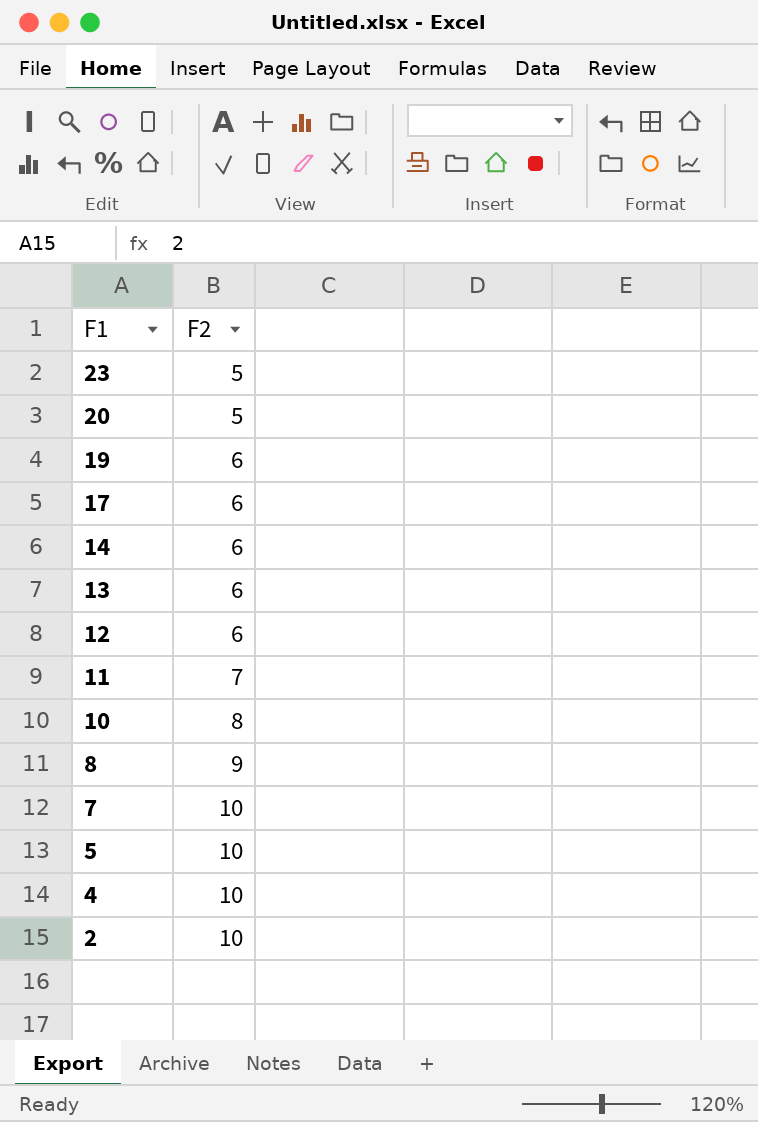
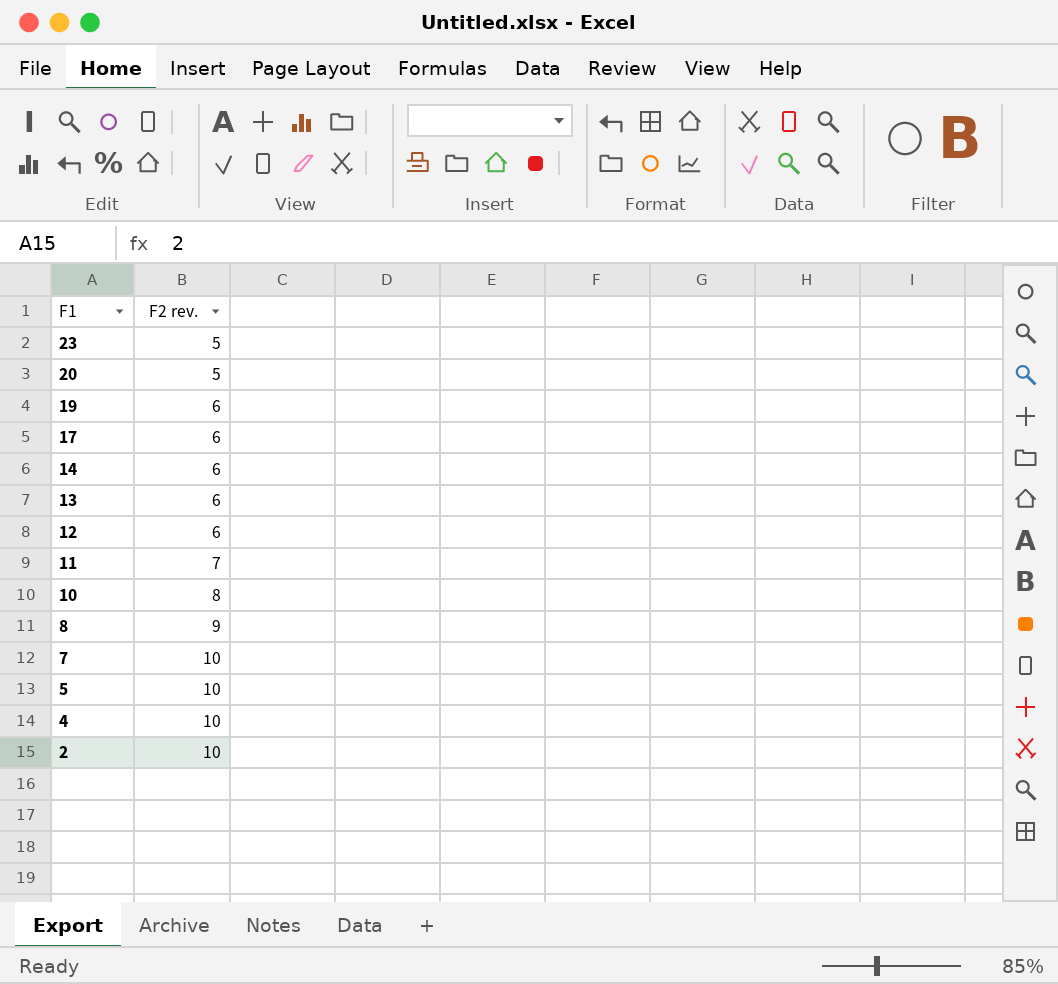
column name: F2 -> F2 rev.

